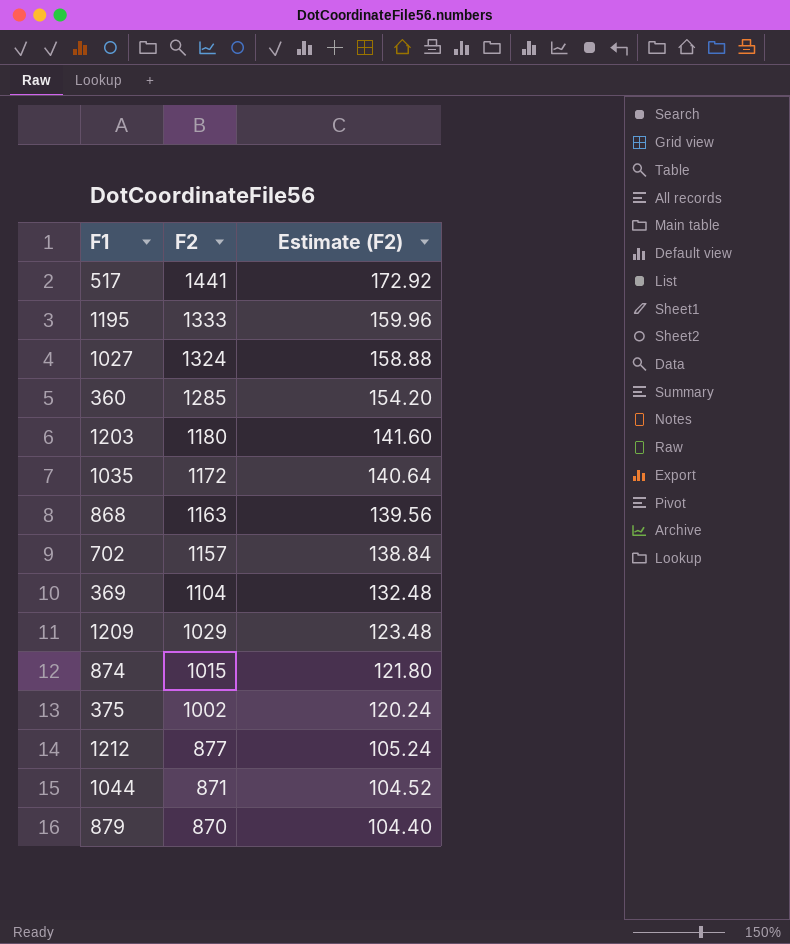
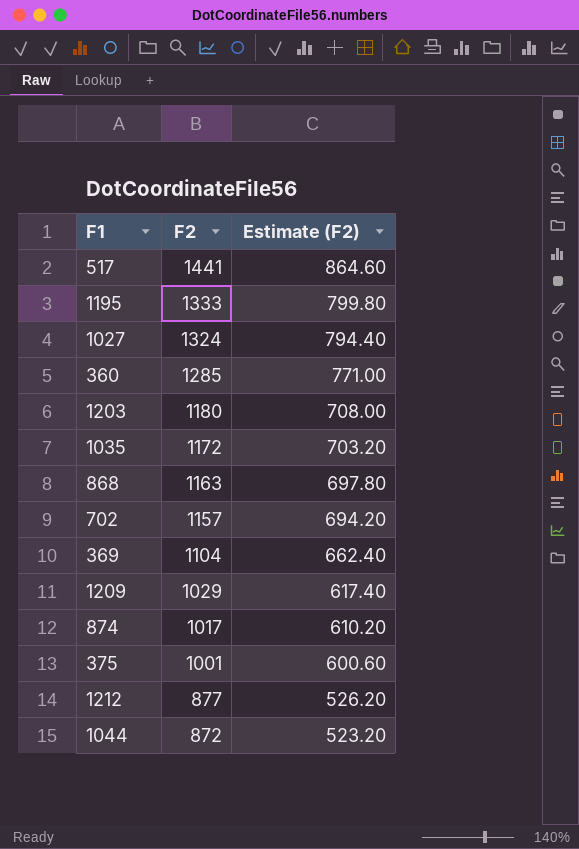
column Estimate (F2) | formula: [F2] * 0.12 -> [F2] * 0.6
row 879: 870 | 104.40 -> none
874 | F2: 1015 -> 1017
375 | F2: 1002 -> 1001
1044 | F2: 871 -> 872

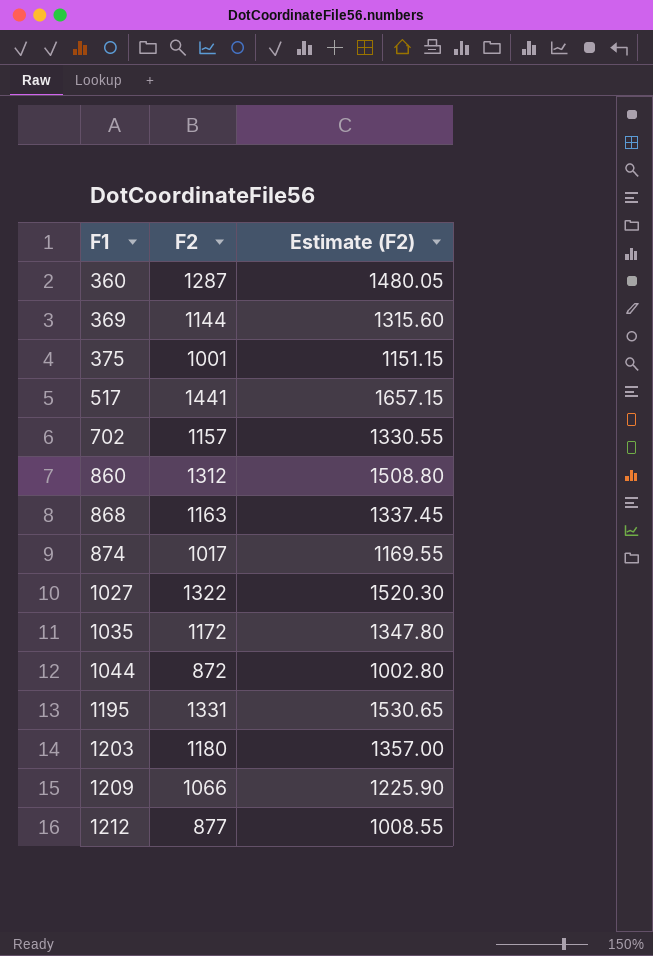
row order: F2 descending -> F1 ascending
column Estimate (F2) | formula: [F2] * 0.6 -> [F2] * 1.15
360 | F2: 1285 -> 1287
369 | F2: 1104 -> 1144
row 860: none -> 1312 | 1508.80
1027 | F2: 1324 -> 1322
1195 | F2: 1333 -> 1331
1209 | F2: 1029 -> 1066

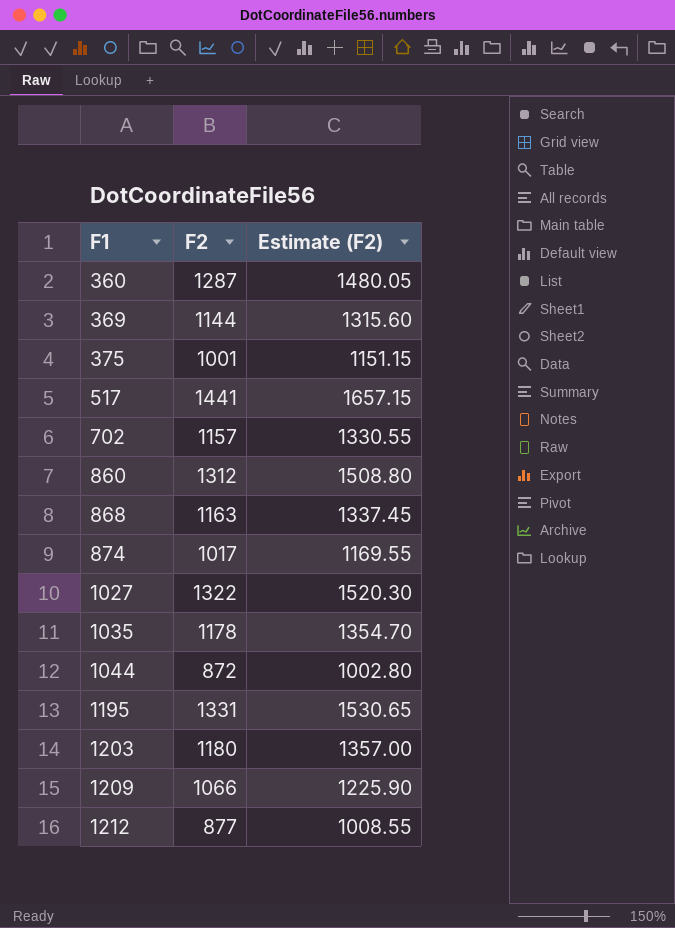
1035 | F2: 1172 -> 1178
1035 | Estimate (F2): 1347.80 -> 1354.70

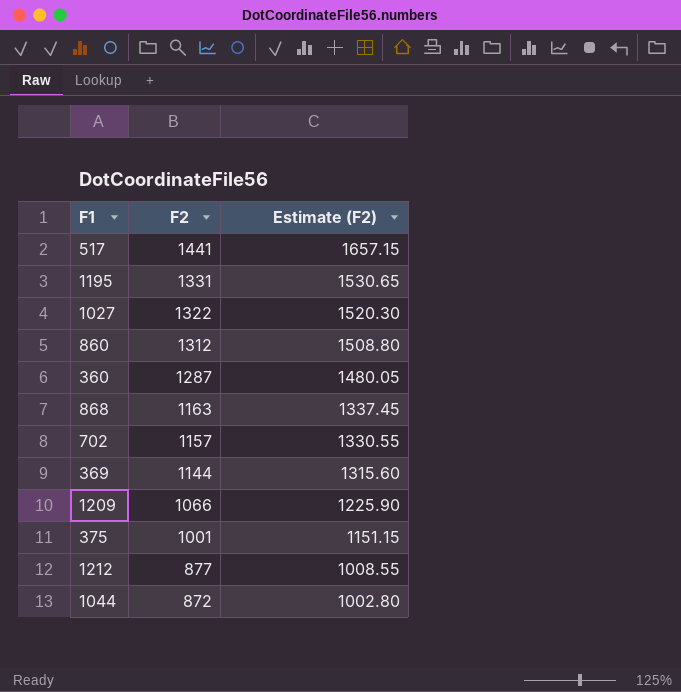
row order: F1 ascending -> F2 descending
row 874: 1017 | 1169.55 -> none
row 1035: 1178 | 1354.70 -> none
row 1203: 1180 | 1357.00 -> none

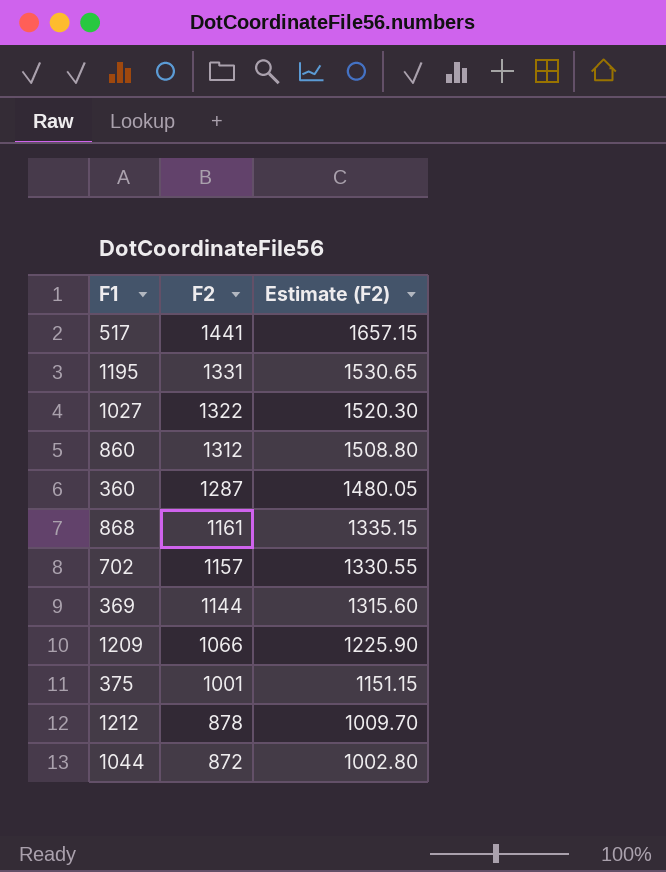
868 | F2: 1163 -> 1161
868 | Estimate (F2): 1337.45 -> 1335.15
1212 | F2: 877 -> 878
1212 | Estimate (F2): 1008.55 -> 1009.70

